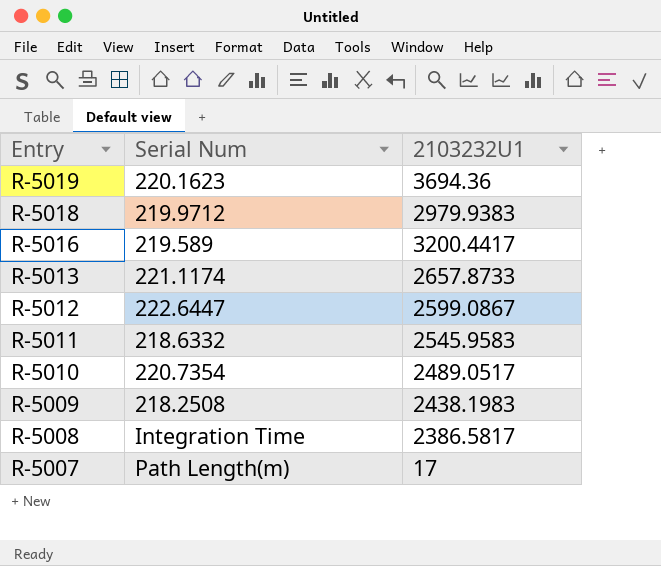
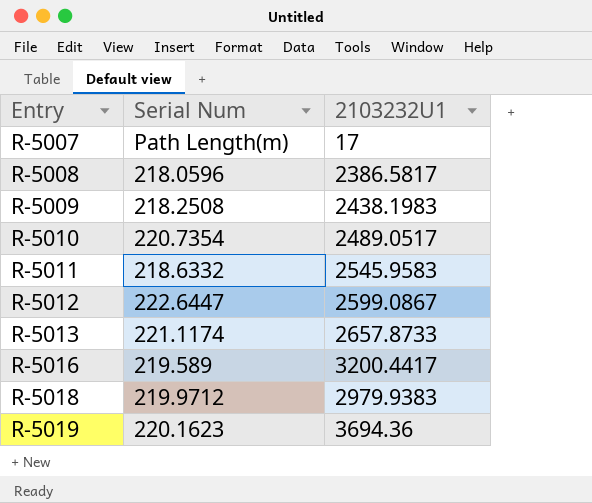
row order: Entry descending -> Entry ascending
R-5008 | Serial Num: Integration Time -> 218.0596

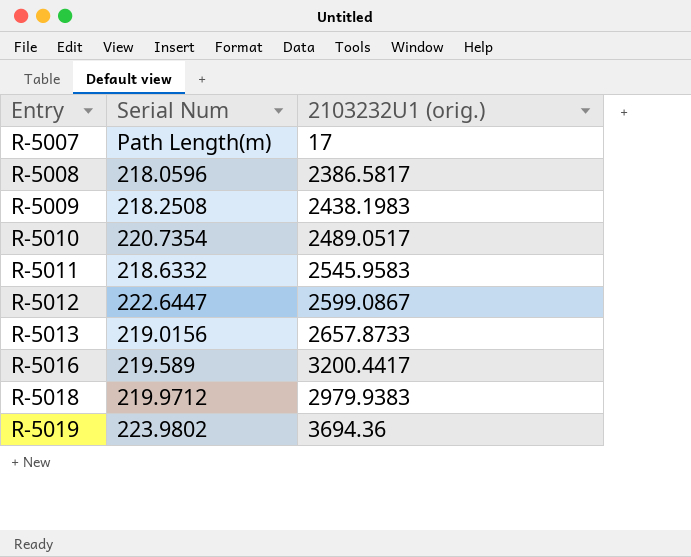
column name: 2103232U1 -> 2103232U1 (orig.)
R-5013 | Serial Num: 221.1174 -> 219.0156
R-5019 | Serial Num: 220.1623 -> 223.9802

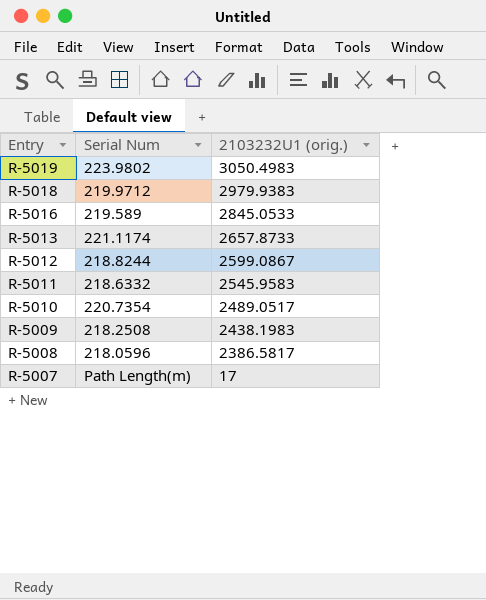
row order: Entry ascending -> Entry descending
R-5019 | 2103232U1 (orig.): 3694.36 -> 3050.4983
R-5016 | 2103232U1 (orig.): 3200.4417 -> 2845.0533
R-5013 | Serial Num: 219.0156 -> 221.1174
R-5012 | Serial Num: 222.6447 -> 218.8244

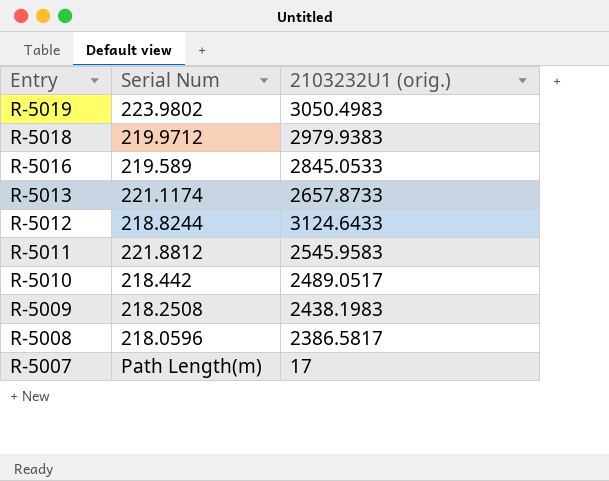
R-5012 | 2103232U1 (orig.): 2599.0867 -> 3124.6433
R-5011 | Serial Num: 218.6332 -> 221.8812
R-5010 | Serial Num: 220.7354 -> 218.442

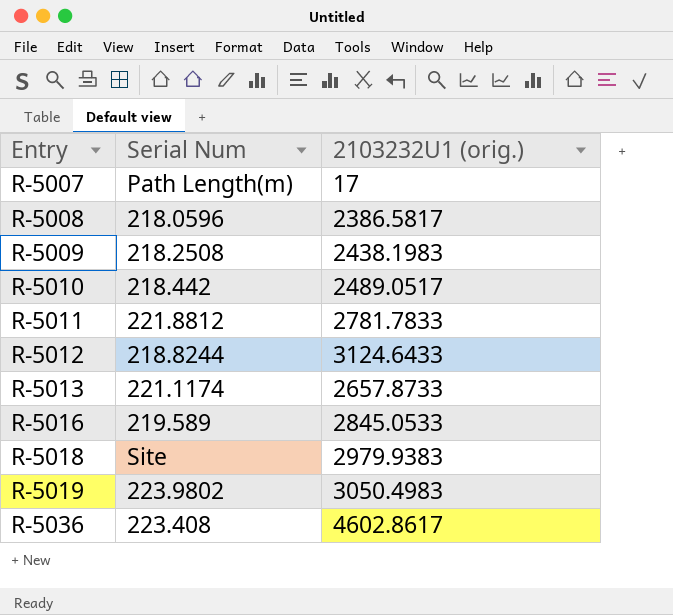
row order: Entry descending -> Entry ascending
R-5011 | 2103232U1 (orig.): 2545.9583 -> 2781.7833
R-5018 | Serial Num: 219.9712 -> Site
row R-5036: none -> 223.408 | 4602.8617

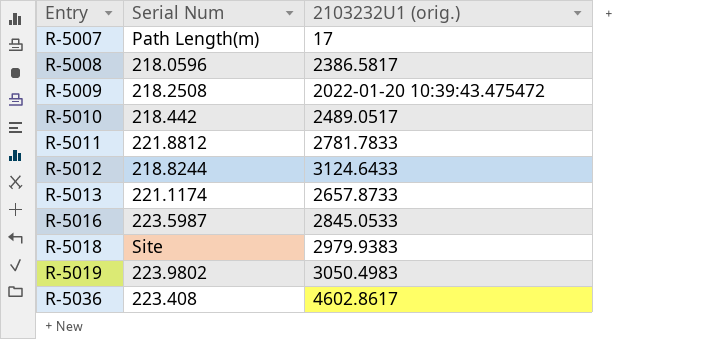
R-5009 | 2103232U1 (orig.): 2438.1983 -> 2022-01-20 10:39:43.475472
R-5016 | Serial Num: 219.589 -> 223.5987

